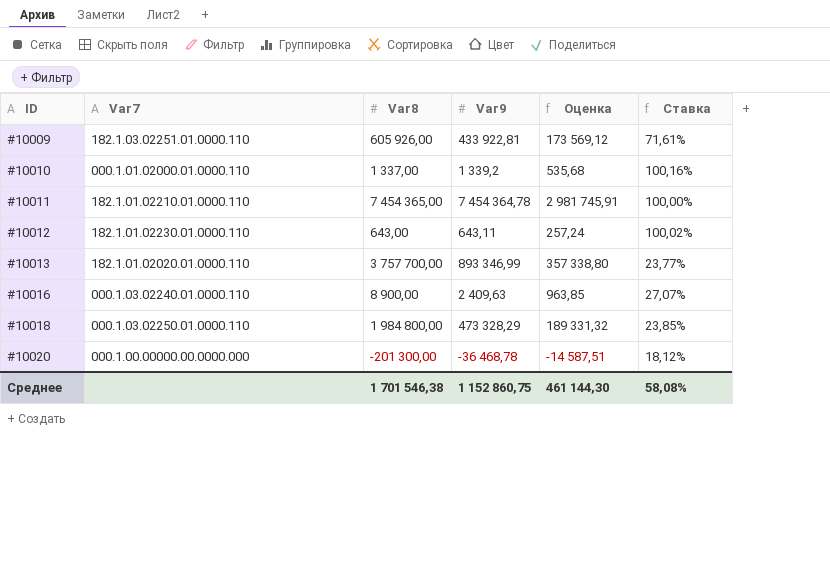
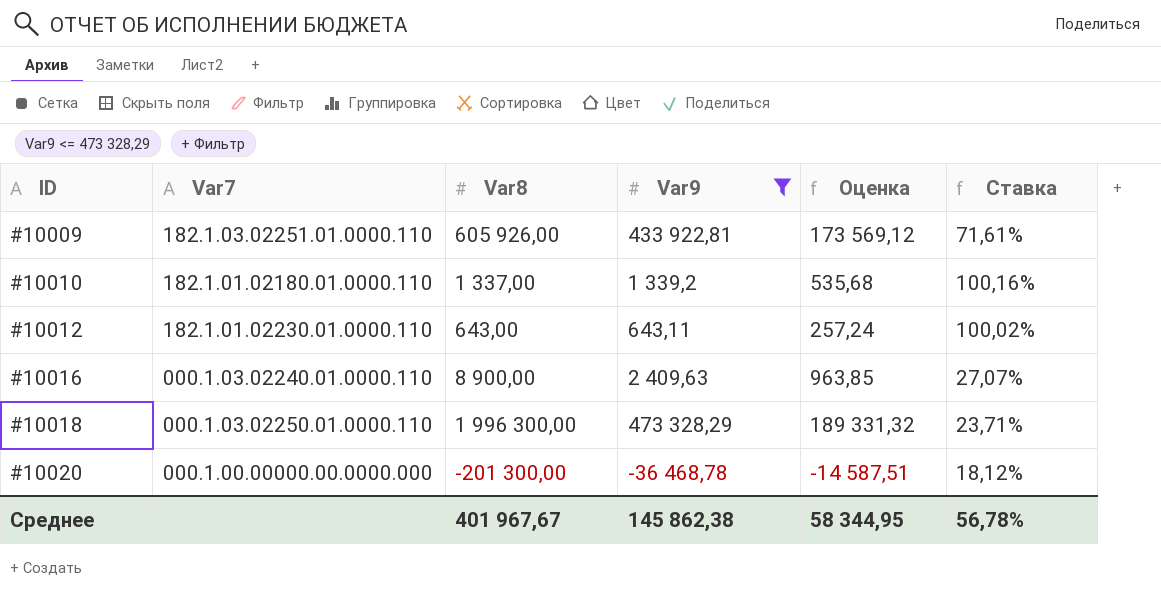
filter: none -> Var9 <= 473 328,29
#10010 | Var7: 000.1.01.02000.01.0000.110 -> 182.1.01.02180.01.0000.110
#10018 | Var8: 1 984 800,00 -> 1 996 300,00
#10018 | Ставка: 23,85% -> 23,71%
Среднее | Var8: 1 701 546,38 -> 401 967,67
Среднее | Var9: 1 152 860,75 -> 145 862,38
Среднее | Оценка: 461 144,30 -> 58 344,95
Среднее | Ставка: 58,08% -> 56,78%

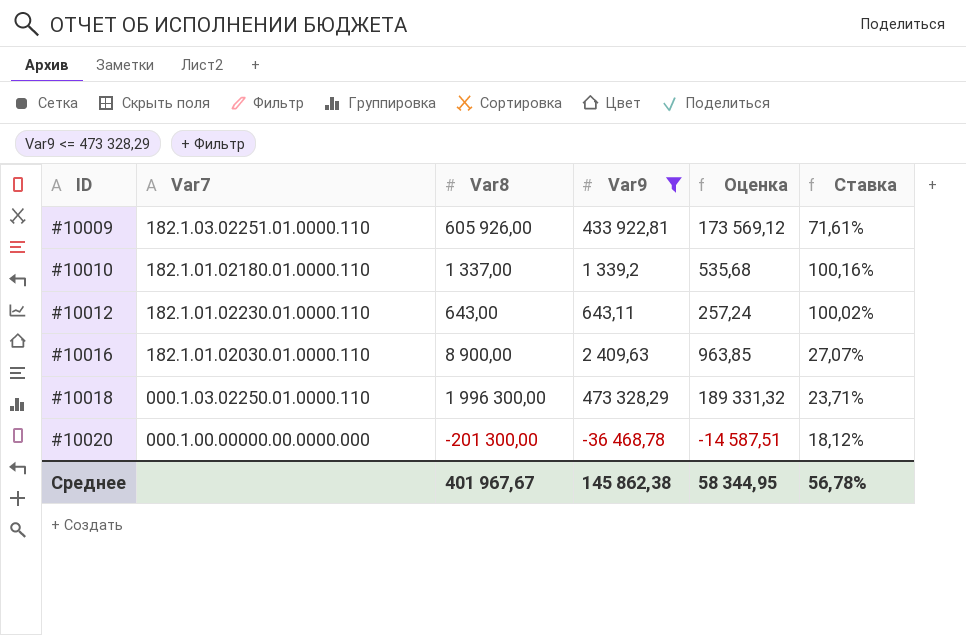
#10016 | Var7: 000.1.03.02240.01.0000.110 -> 182.1.01.02030.01.0000.110

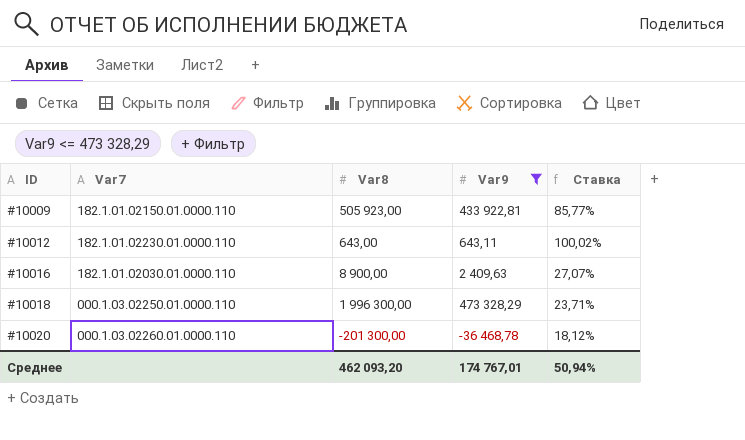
column Оценка | formula: [Var9] * 0,4 -> none
row #10010: 182.1.01.02180.01.0000.110 | 1 337,00 | 1 339,2 | 535,68 | 100,16% -> none
#10009 | Var7: 182.1.03.02251.01.0000.110 -> 182.1.01.02150.01.0000.110
#10009 | Var8: 605 926,00 -> 505 923,00
#10009 | Ставка: 71,61% -> 85,77%
#10020 | Var7: 000.1.00.00000.00.0000.000 -> 000.1.03.02260.01.0000.110
Среднее | Var8: 401 967,67 -> 462 093,20
Среднее | Var9: 145 862,38 -> 174 767,01
Среднее | Ставка: 56,78% -> 50,94%

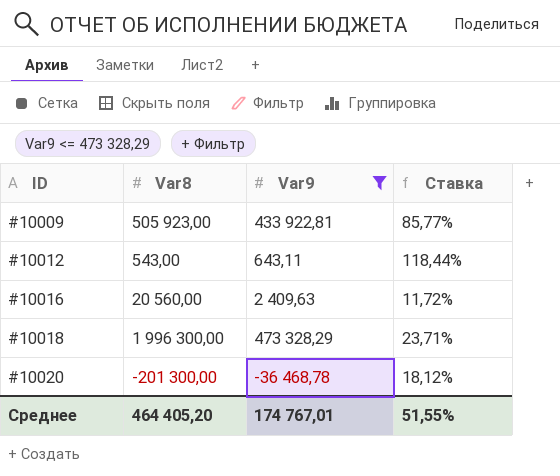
column Var7 | position: 2 -> none
#10012 | Var8: 643,00 -> 543,00
#10012 | Ставка: 100,02% -> 118,44%
#10016 | Var8: 8 900,00 -> 20 560,00
#10016 | Ставка: 27,07% -> 11,72%
Среднее | Var8: 462 093,20 -> 464 405,20
Среднее | Ставка: 50,94% -> 51,55%

